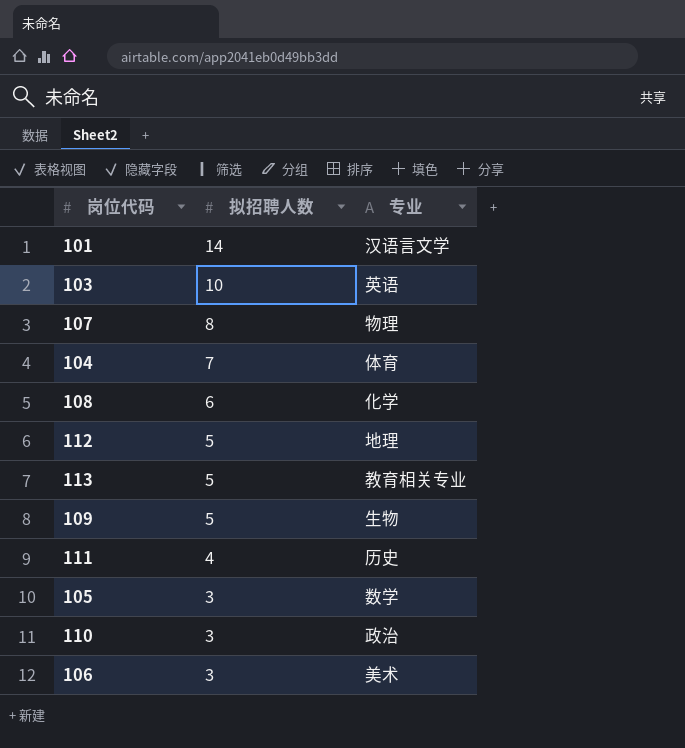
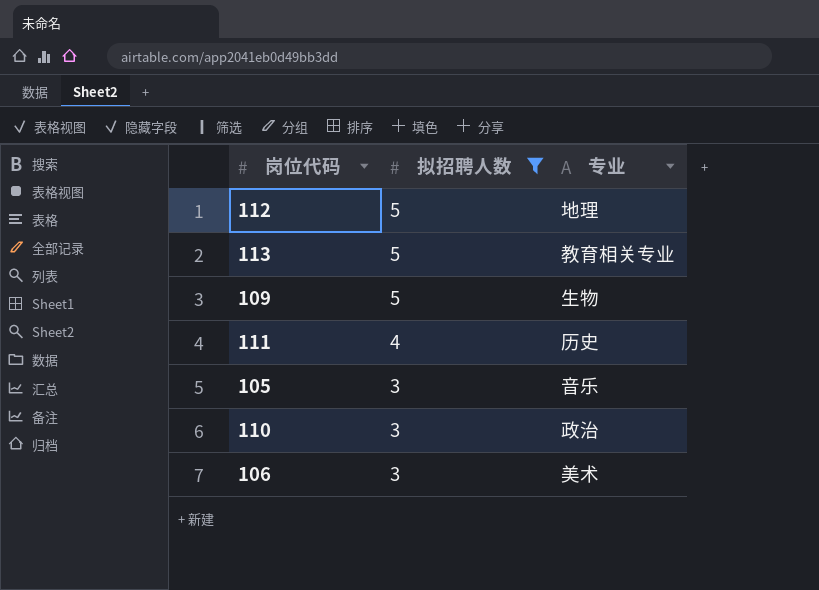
filter: none -> 拟招聘人数 <= 5
105 | 专业: 数学 -> 音乐

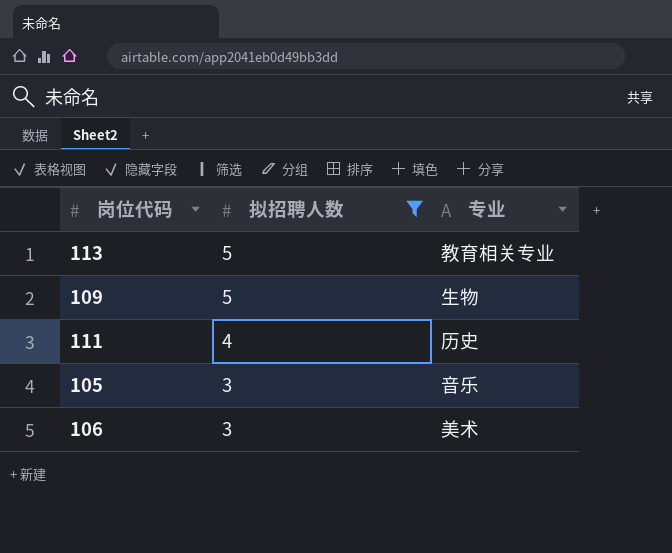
row 112: 5 | 地理 -> none
row 110: 3 | 政治 -> none

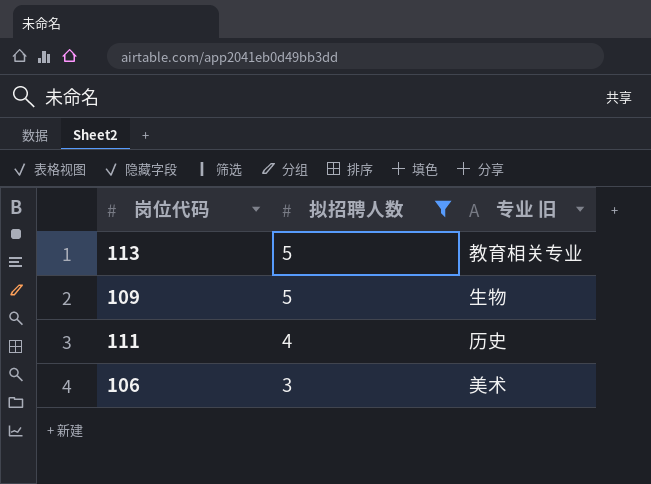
column name: 专业 -> 专业 旧
row 105: 3 | 音乐 -> none

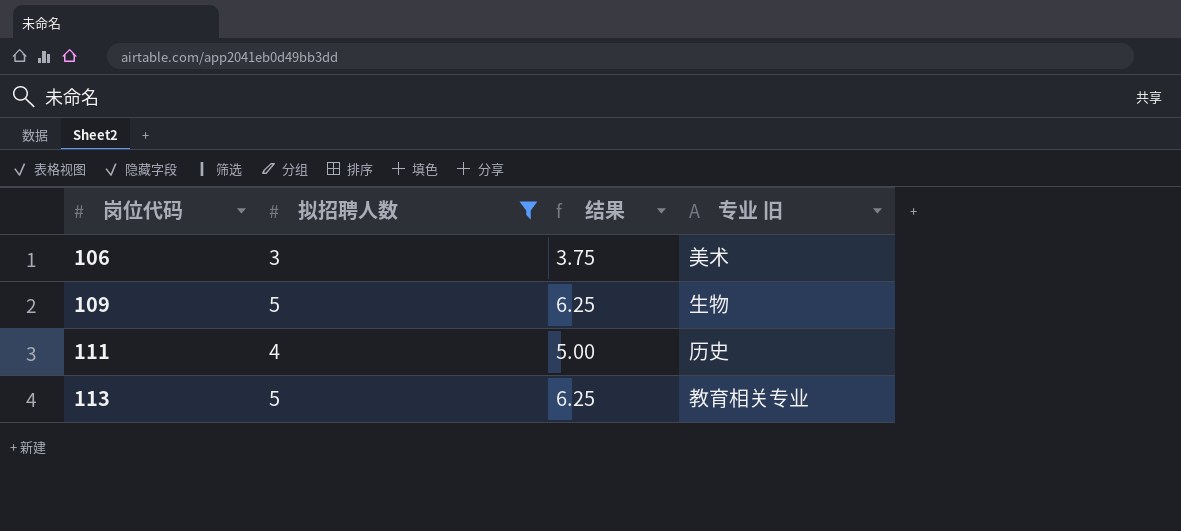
row order: 拟招聘人数 descending -> 岗位代码 ascending
column 结果 | formula: none -> [拟招聘人数] * 1.25

